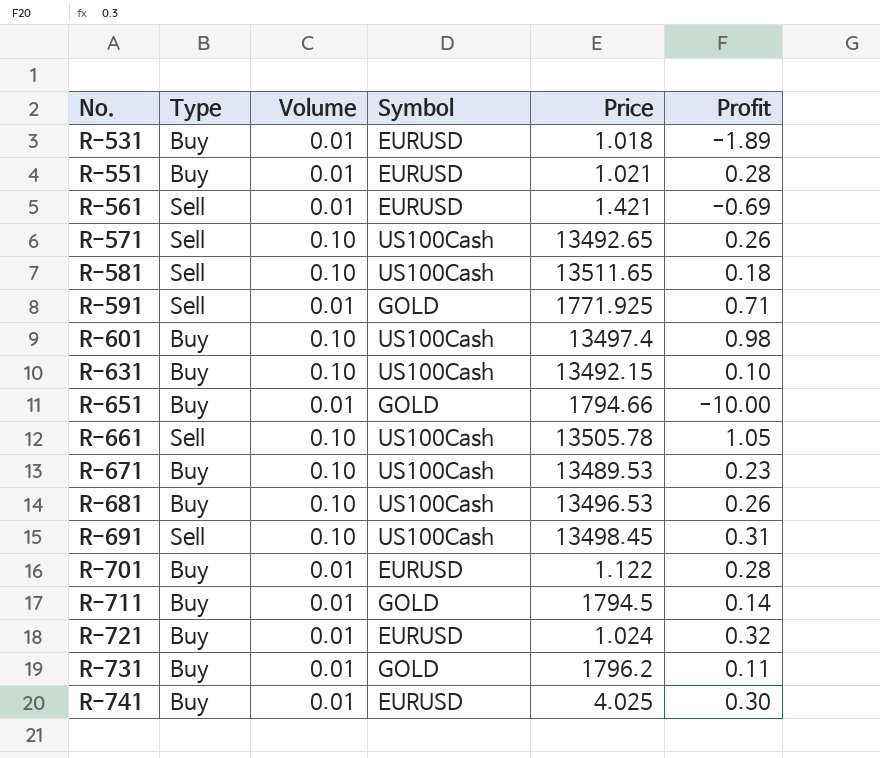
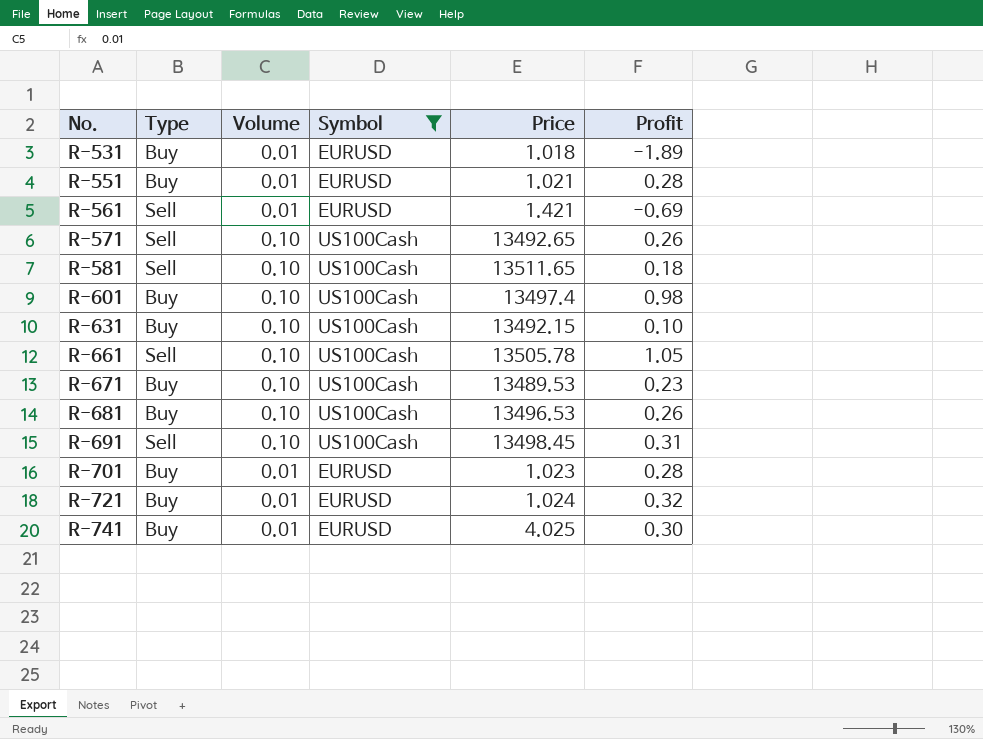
filter: none -> Symbol != GOLD
R-701 | Price: 1.122 -> 1.023

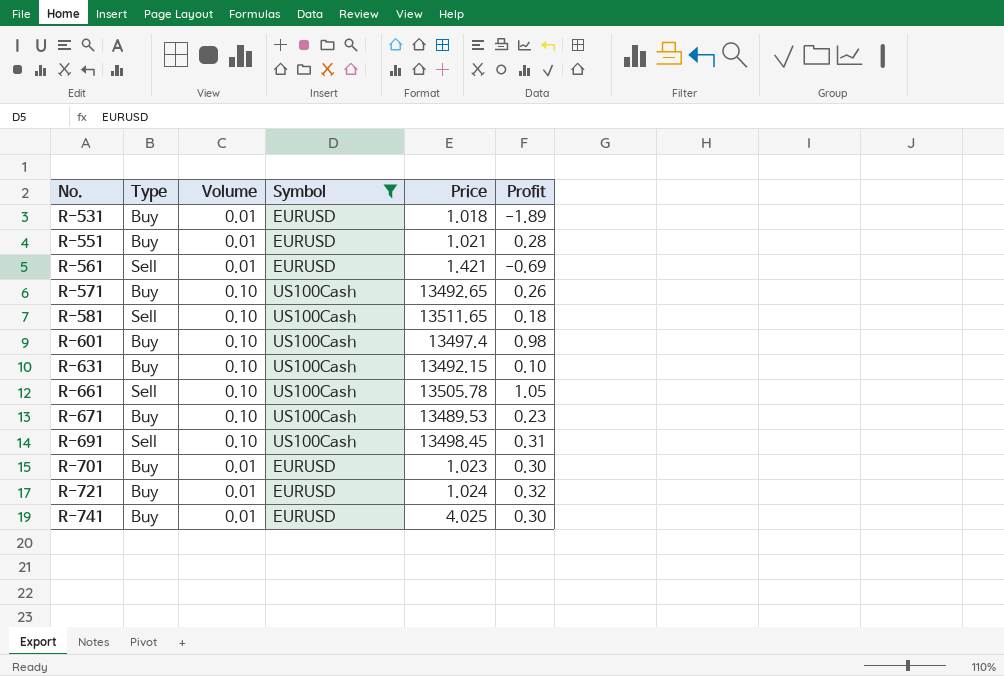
row R-681: Buy | 0.10 | US100Cash | 13496.53 | 0.26 -> none
R-571 | Type: Sell -> Buy
R-701 | Profit: 0.28 -> 0.30

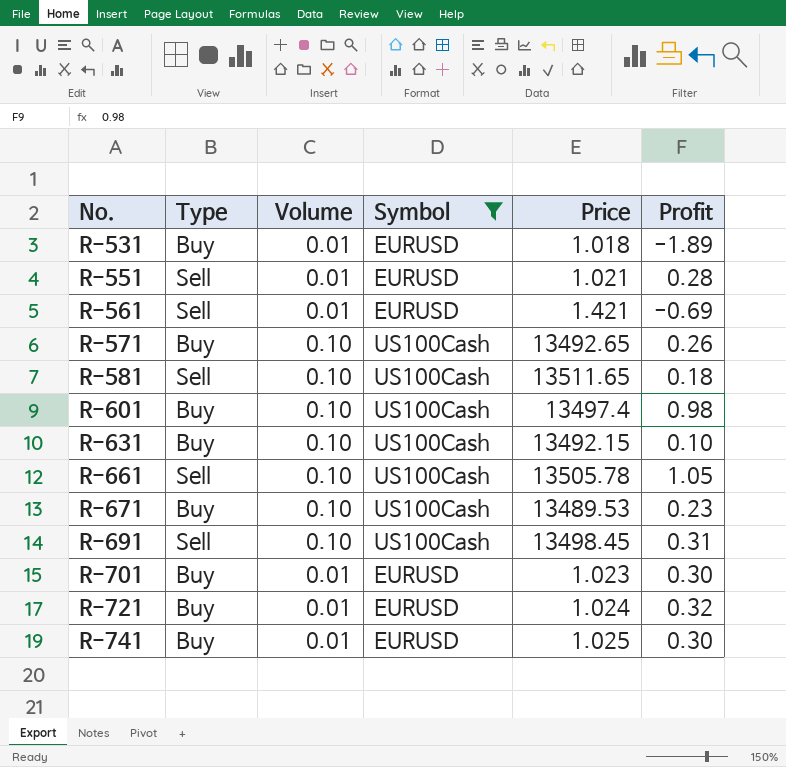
R-551 | Type: Buy -> Sell
R-741 | Price: 4.025 -> 1.025

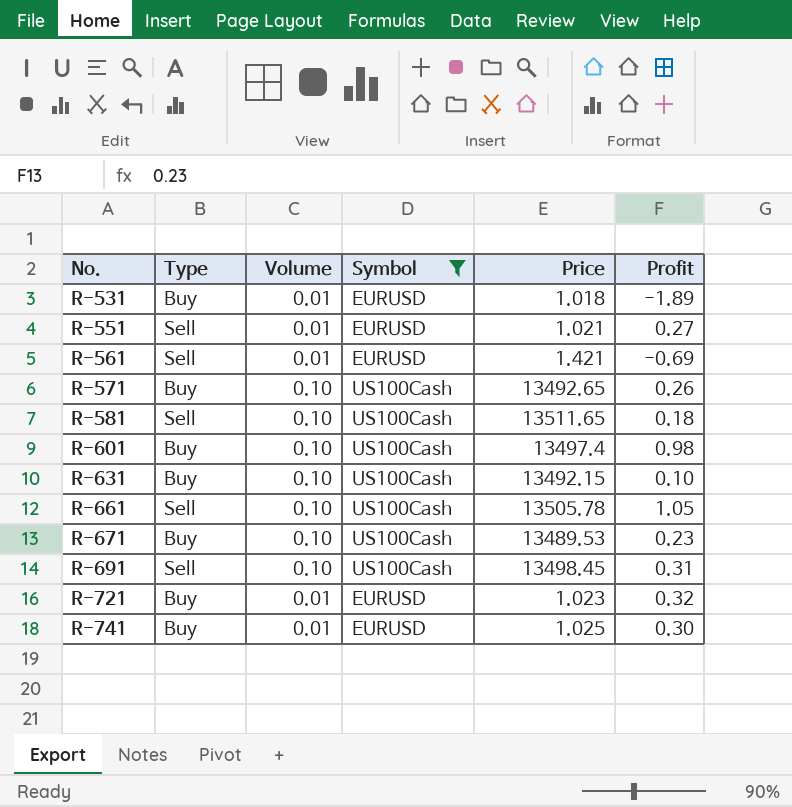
row R-701: Buy | 0.01 | EURUSD | 1.023 | 0.30 -> none
R-551 | Profit: 0.28 -> 0.27
R-721 | Price: 1.024 -> 1.023

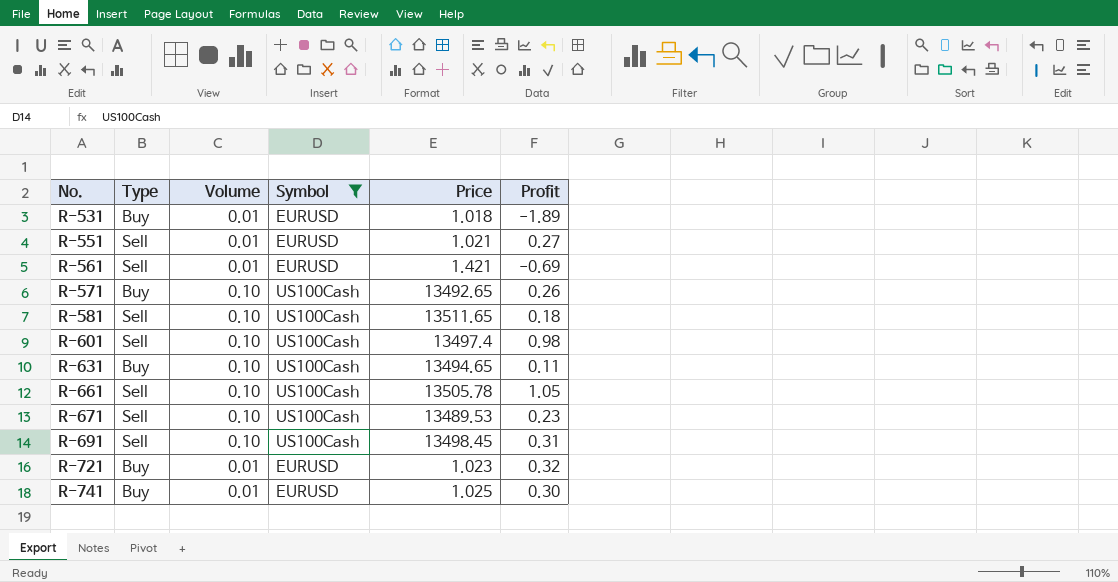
R-601 | Type: Buy -> Sell
R-631 | Price: 13492.15 -> 13494.65
R-631 | Profit: 0.10 -> 0.11
R-671 | Type: Buy -> Sell

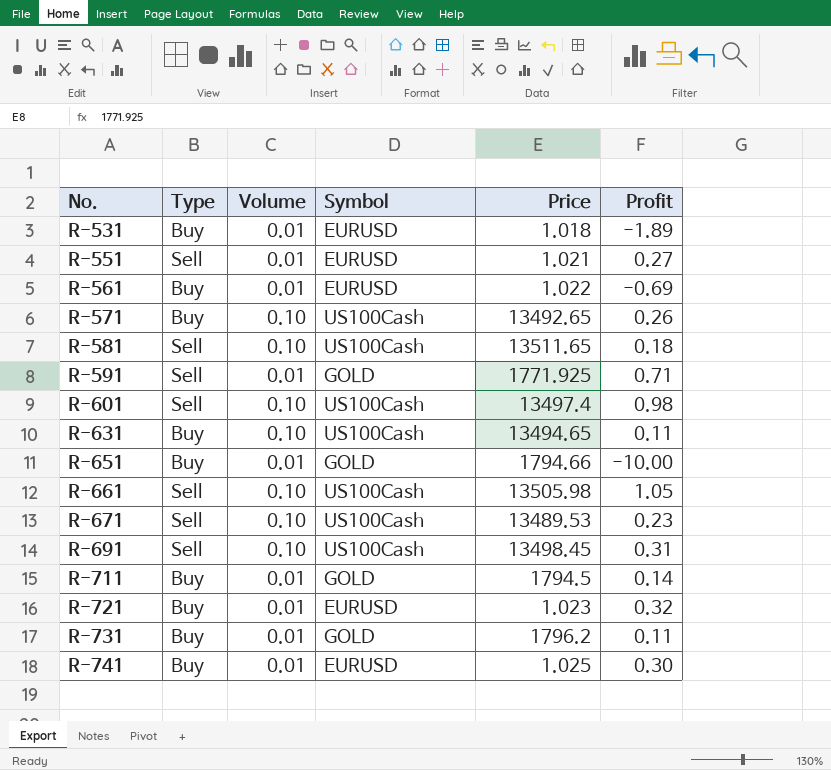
filter: Symbol != GOLD -> none
R-561 | Type: Sell -> Buy
R-561 | Price: 1.421 -> 1.022
R-661 | Price: 13505.78 -> 13505.98

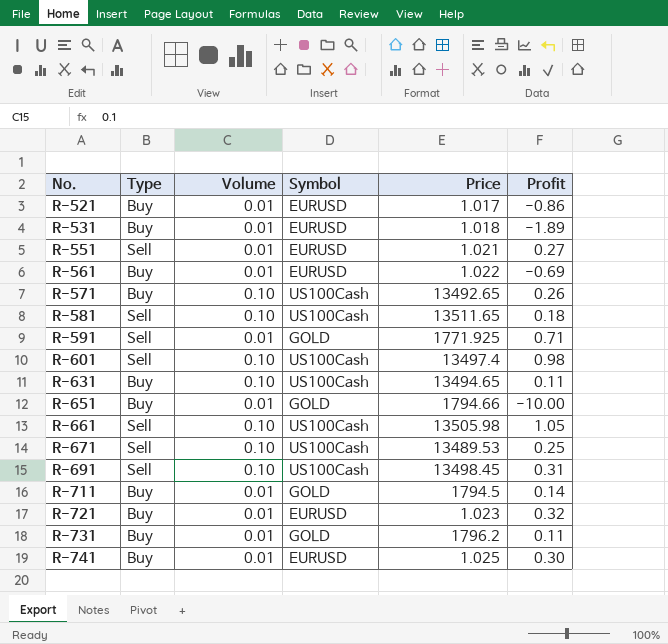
row R-521: none -> Buy | 0.01 | EURUSD | 1.017 | -0.86
R-671 | Profit: 0.23 -> 0.25

